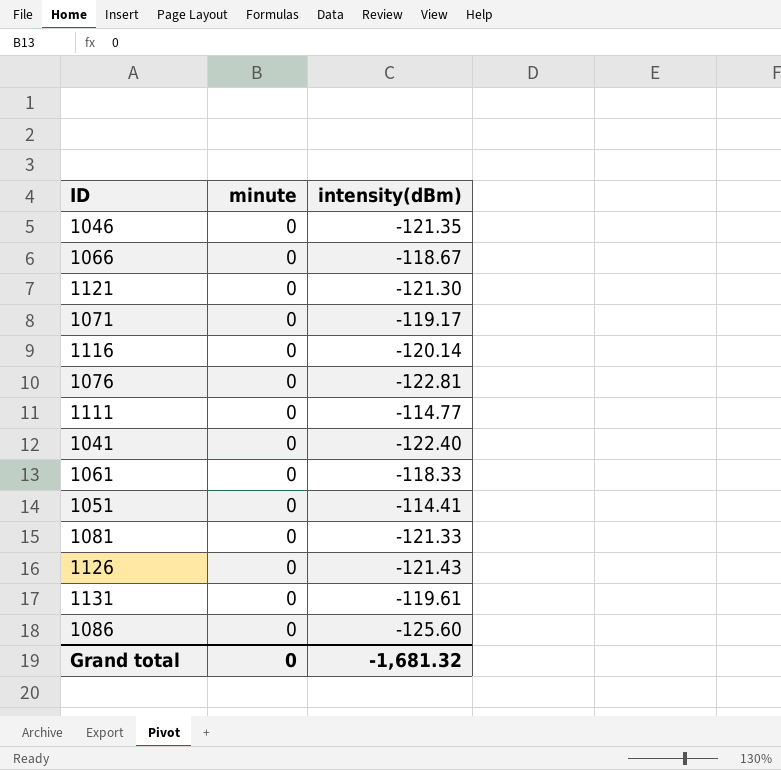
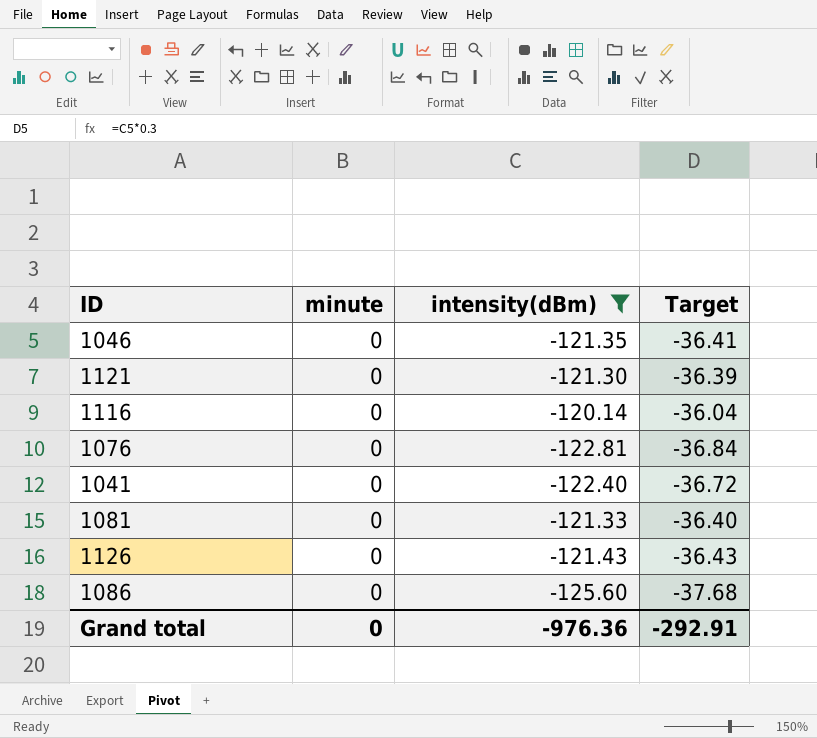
filter: none -> intensity(dBm) <= -120.14
column Target | formula: none -> [intensity(dBm)] * 0.3
Grand total | intensity(dBm): -1,681.32 -> -976.36

